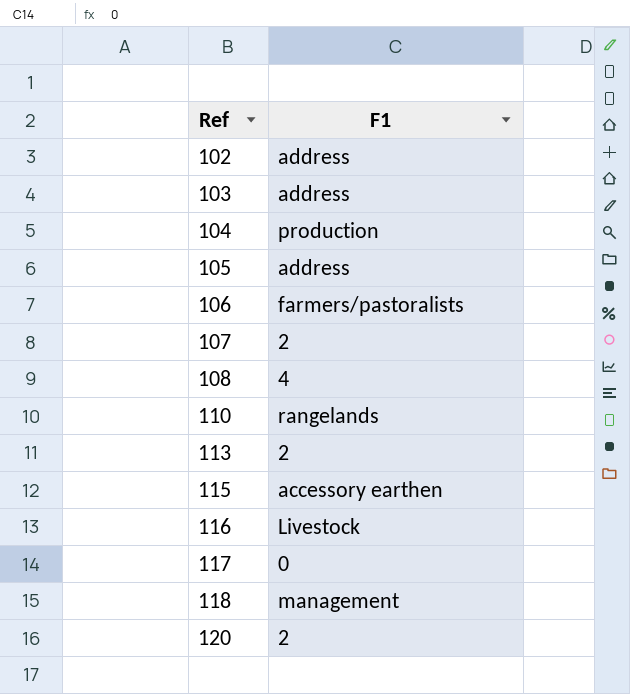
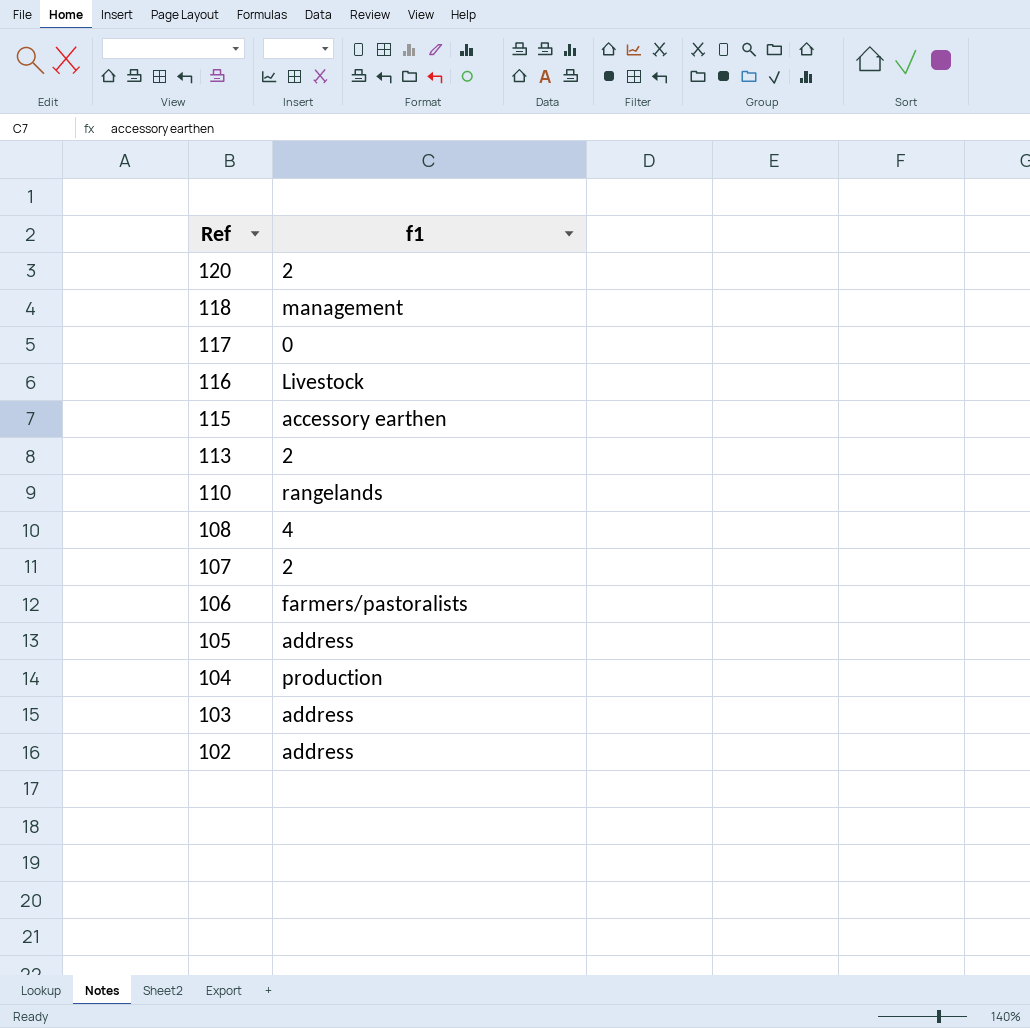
row order: Ref ascending -> Ref descending
column name: F1 -> f1

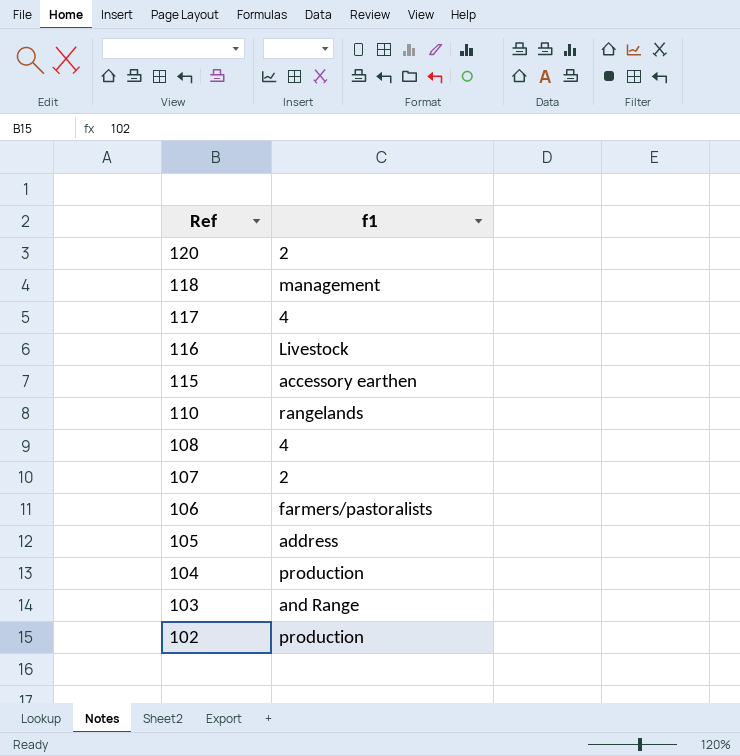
row 113: 2 -> none
117 | f1: 0 -> 4
103 | f1: address -> and Range
102 | f1: address -> production

